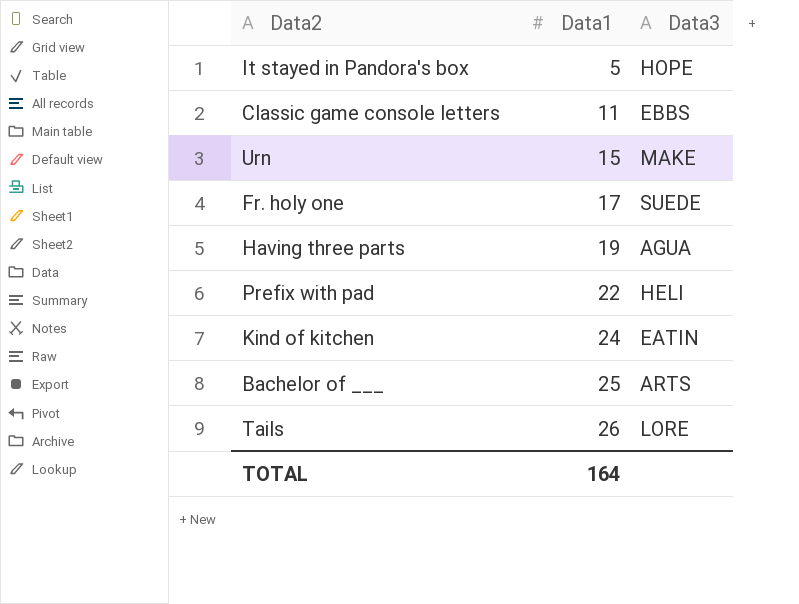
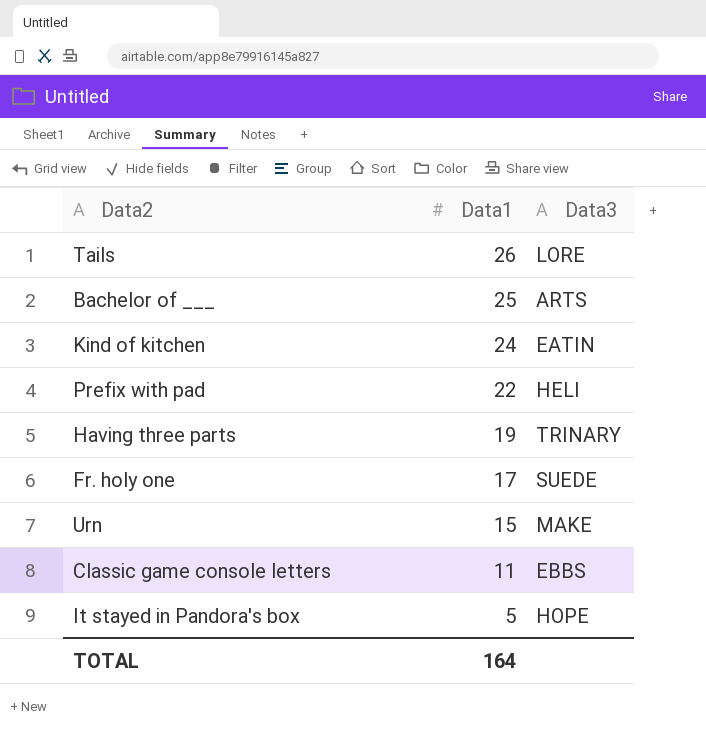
row order: Data1 ascending -> Data1 descending
Having three parts | Data3: AGUA -> TRINARY

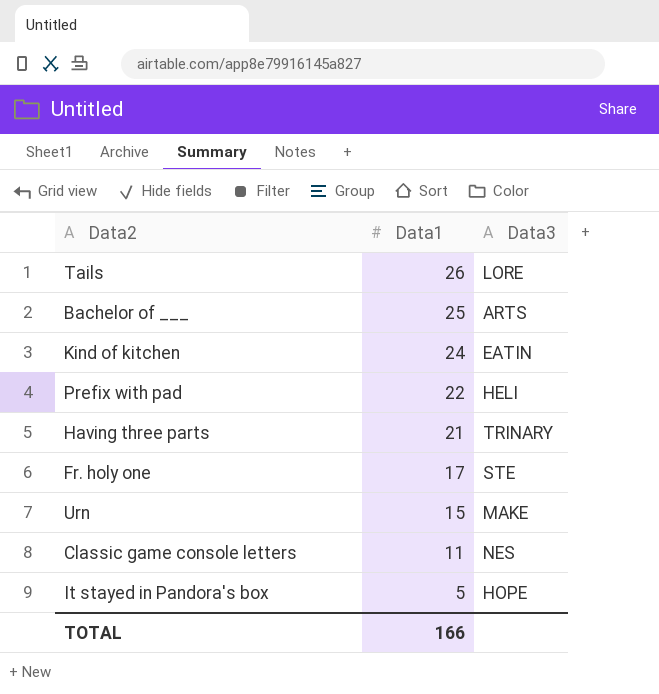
Having three parts | Data1: 19 -> 21
Fr. holy one | Data3: SUEDE -> STE
Classic game console letters | Data3: EBBS -> NES
TOTAL | Data1: 164 -> 166

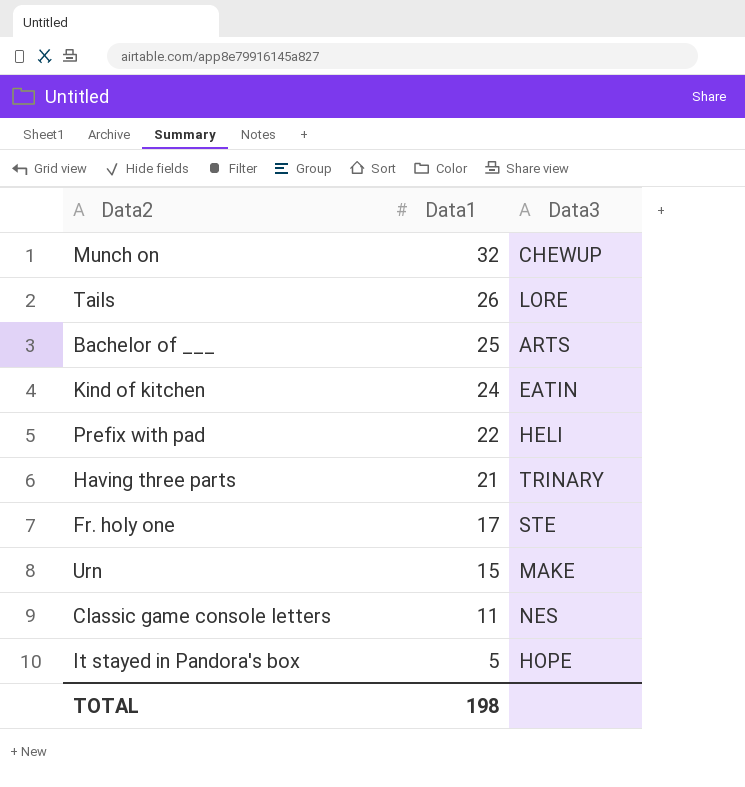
row Munch on: none -> 32 | CHEWUP
TOTAL | Data1: 166 -> 198

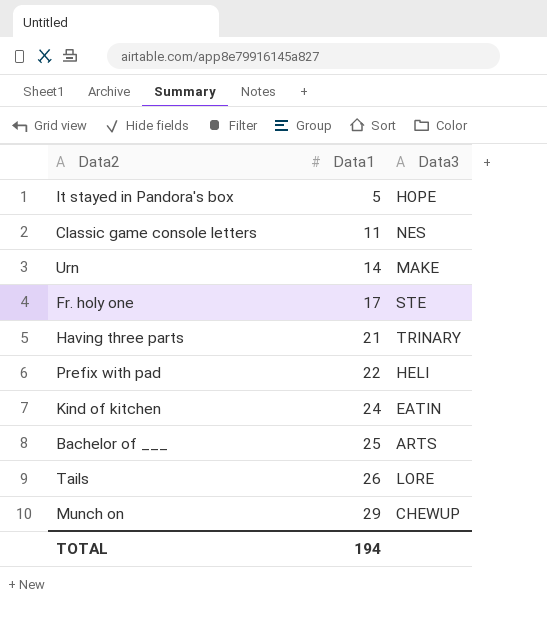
row order: Data1 descending -> Data1 ascending
Urn | Data1: 15 -> 14
Munch on | Data1: 32 -> 29
TOTAL | Data1: 198 -> 194

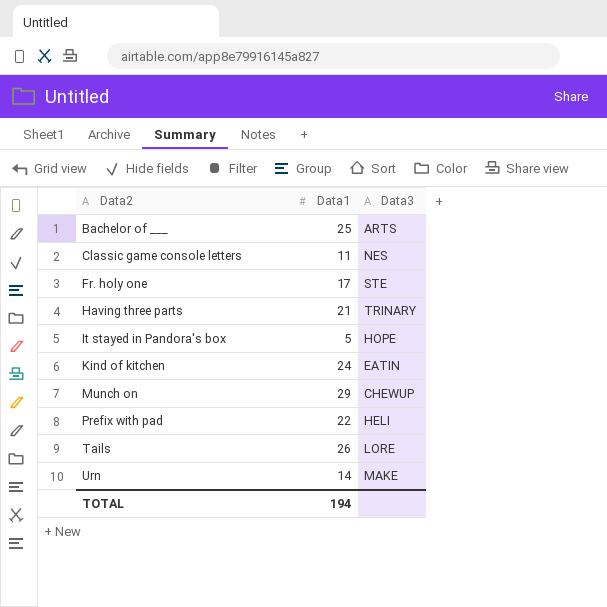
row order: Data1 ascending -> Data2 ascending

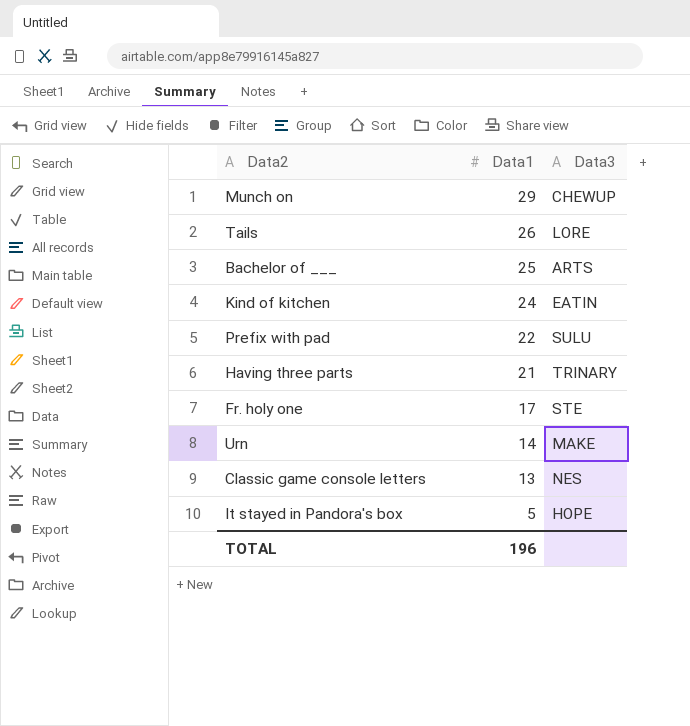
row order: Data2 ascending -> Data1 descending
Prefix with pad | Data3: HELI -> SULU
Classic game console letters | Data1: 11 -> 13
TOTAL | Data1: 194 -> 196

